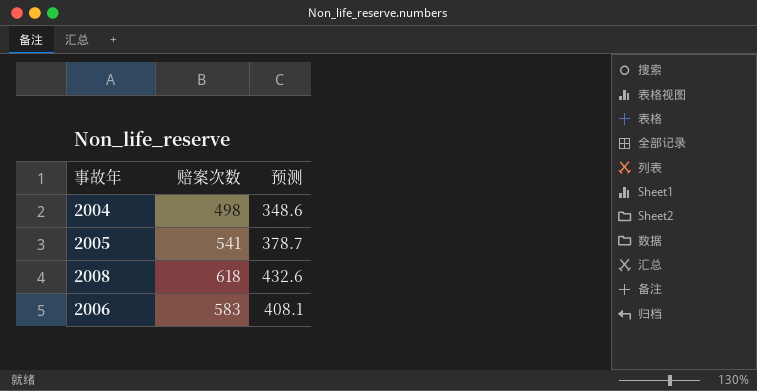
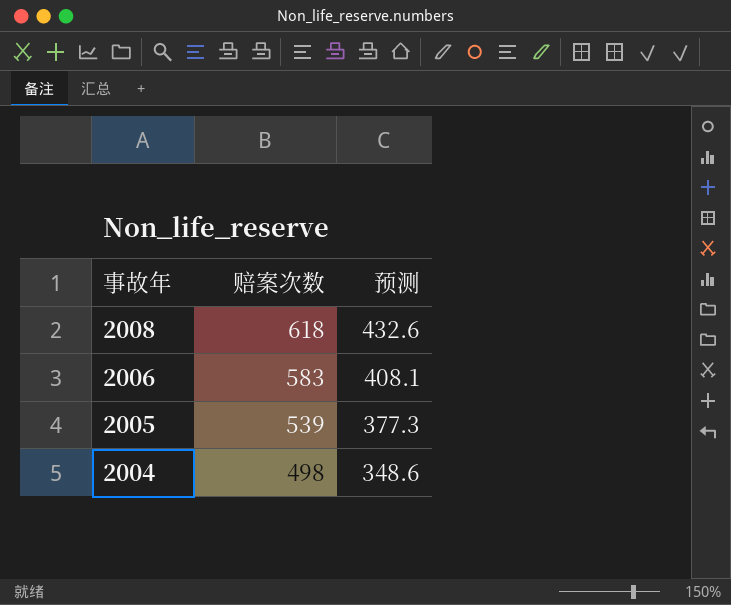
row order: none -> 事故年 descending
2005 | 赔案次数: 541 -> 539
2005 | 预测: 378.7 -> 377.3

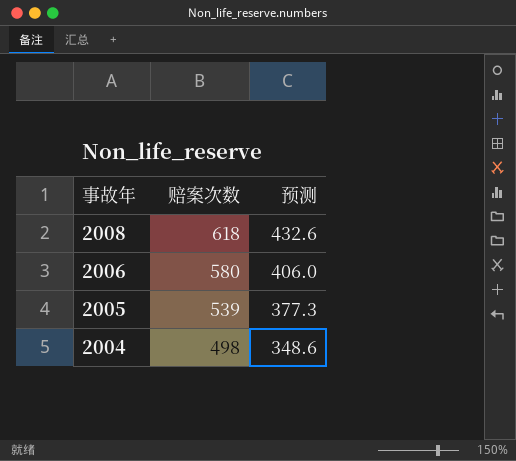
2006 | 赔案次数: 583 -> 580
2006 | 预测: 408.1 -> 406.0

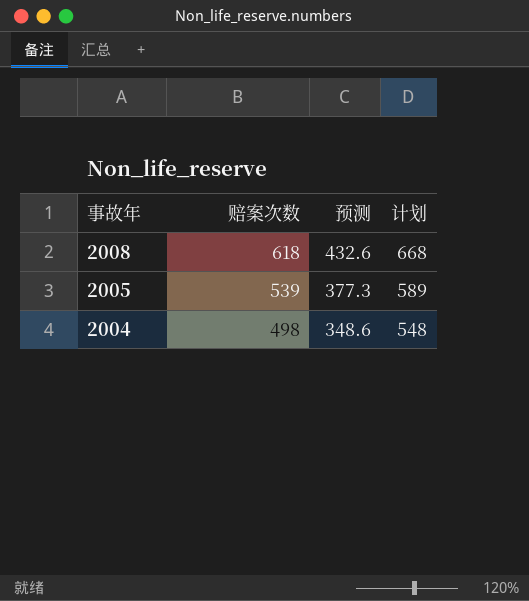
column 计划 | formula: none -> [赔案次数] + 50
row 2006: 580 | 406.0 -> none

